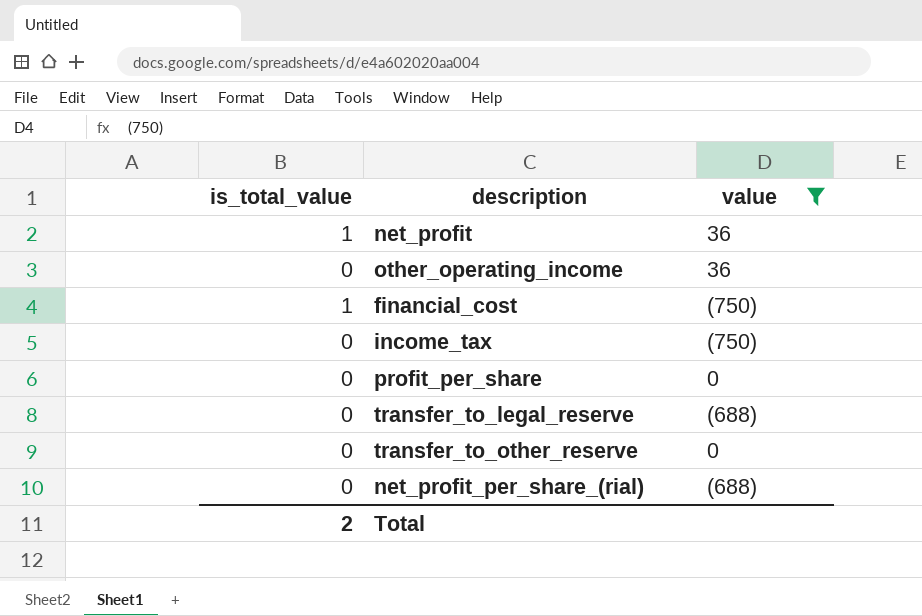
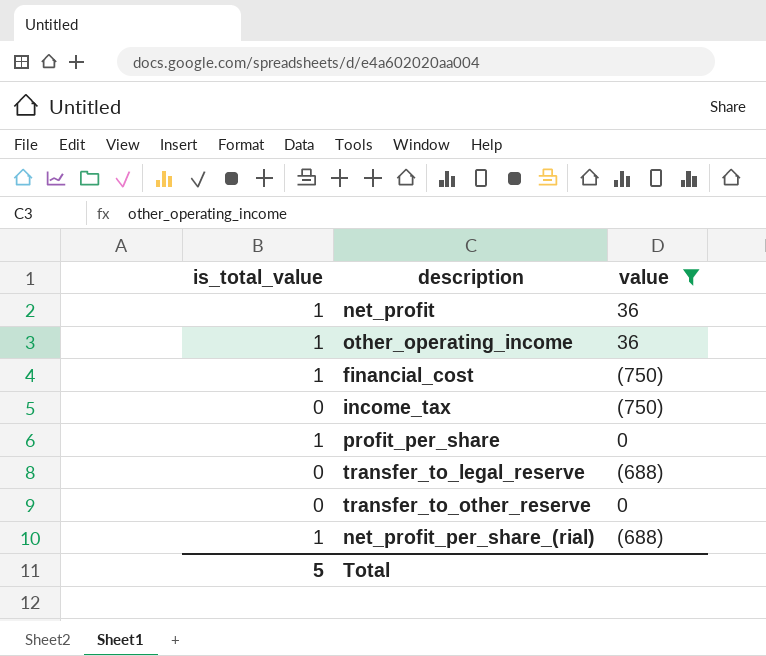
other_operating_income | is_total_value: 0 -> 1
profit_per_share | is_total_value: 0 -> 1
net_profit_per_share_(rial) | is_total_value: 0 -> 1
Total | is_total_value: 2 -> 5

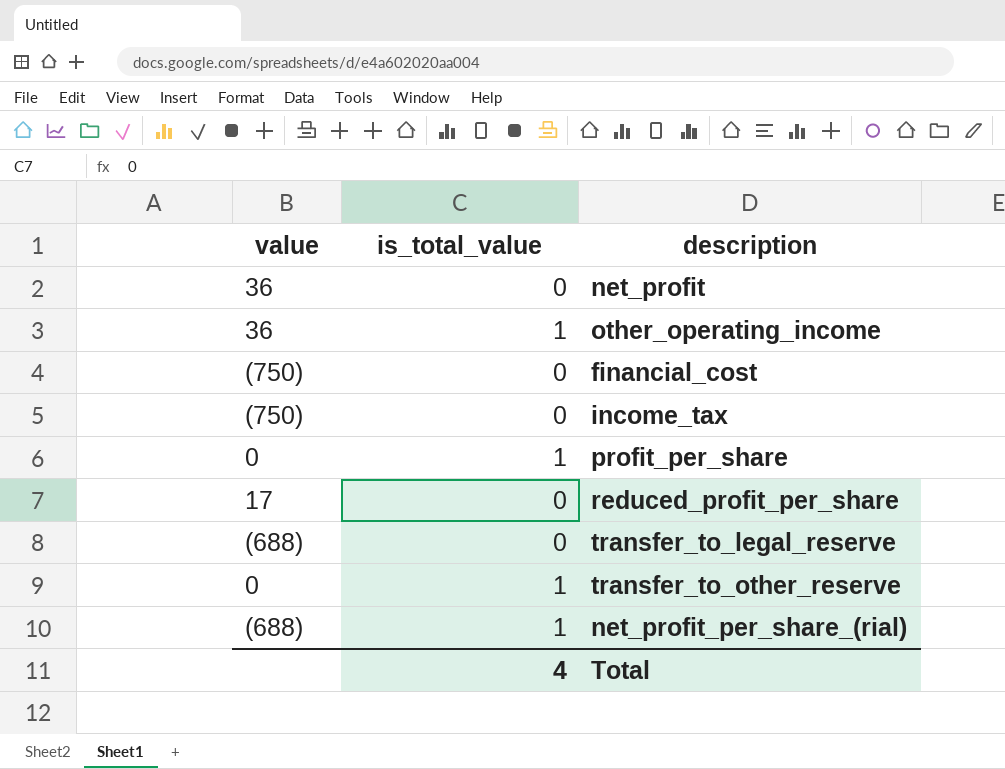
filter: value != 17 -> none
column value | position: 3 -> 1
net_profit | is_total_value: 1 -> 0
financial_cost | is_total_value: 1 -> 0
transfer_to_other_reserve | is_total_value: 0 -> 1
Total | is_total_value: 5 -> 4

